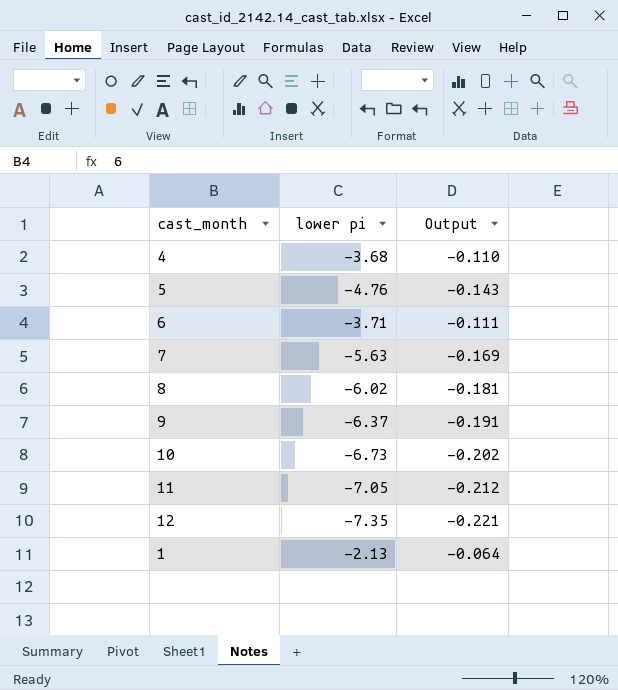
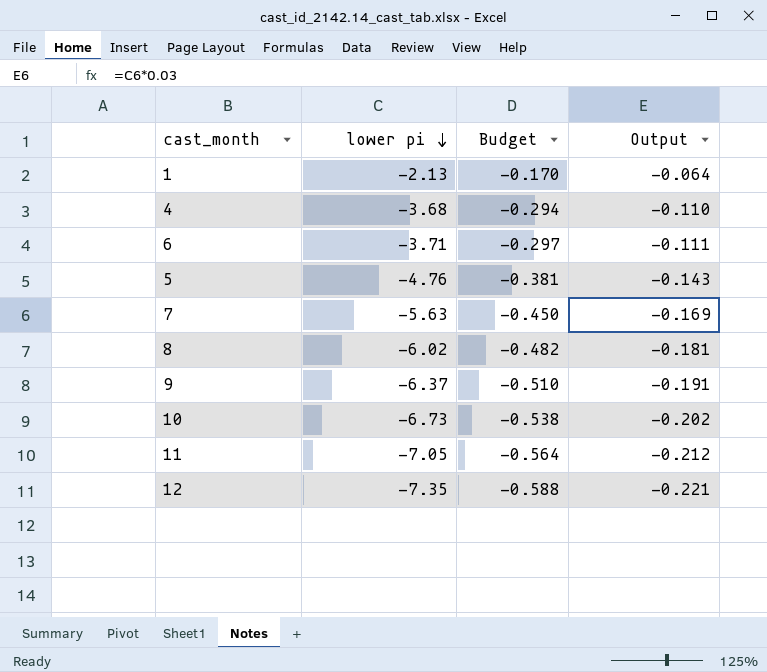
row order: none -> lower pi descending
column Budget | formula: none -> [lower pi] * 0.08

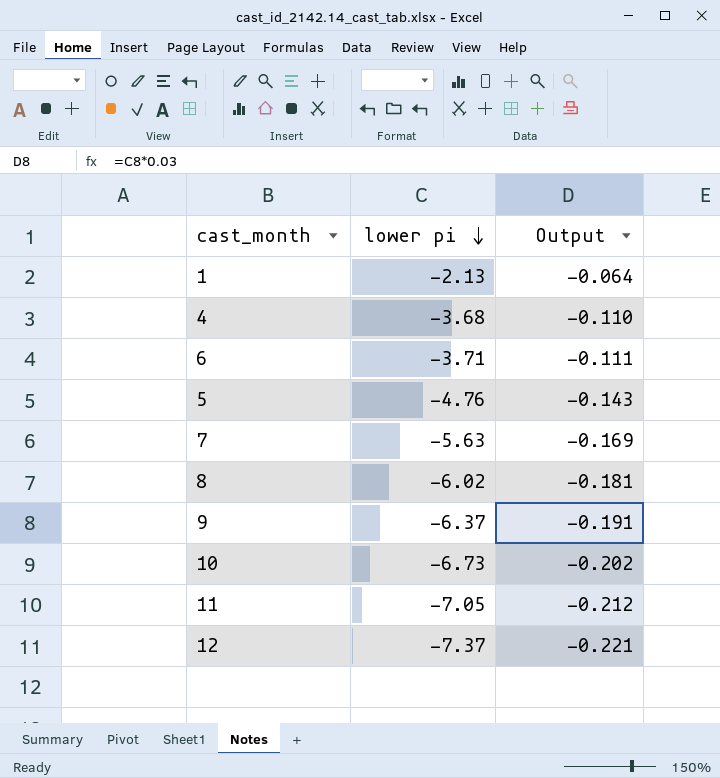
column Budget | formula: [lower pi] * 0.08 -> none
12 | lower pi: -7.35 -> -7.37

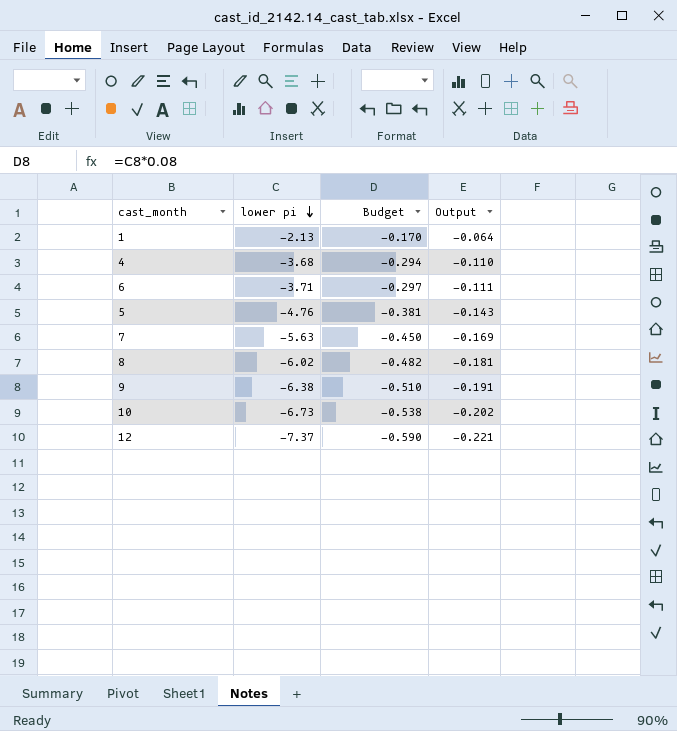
column Budget | formula: none -> [lower pi] * 0.08
row 11: -7.05 | -0.212 -> none
9 | lower pi: -6.37 -> -6.38

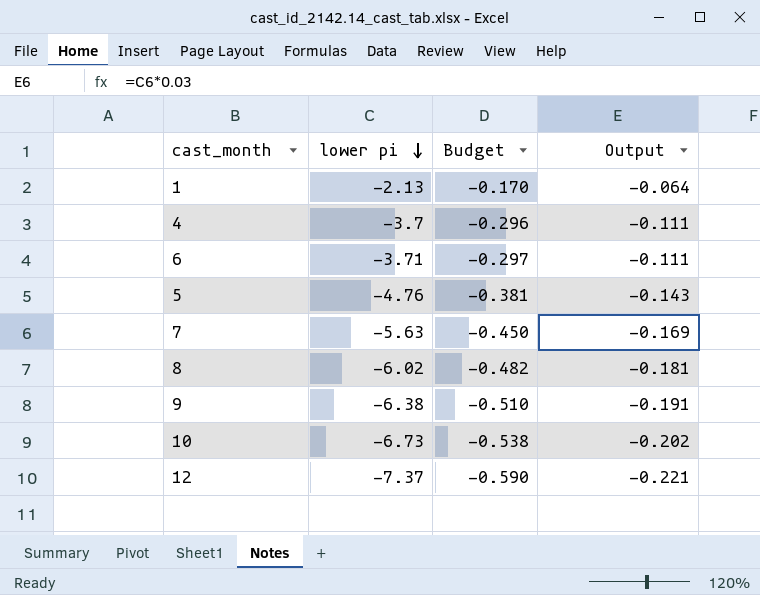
4 | lower pi: -3.68 -> -3.7
4 | Budget: -0.294 -> -0.296
4 | Output: -0.110 -> -0.111

